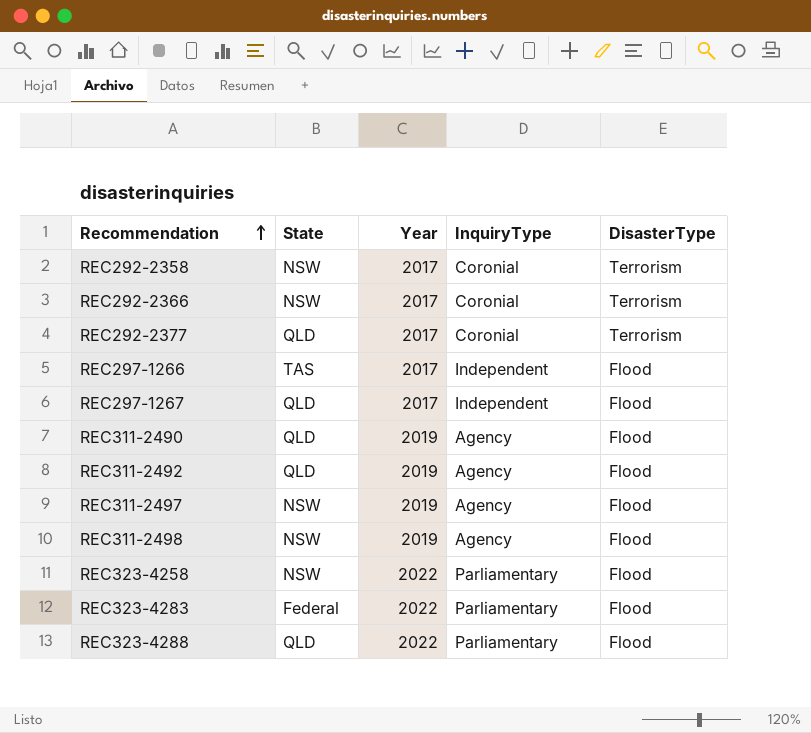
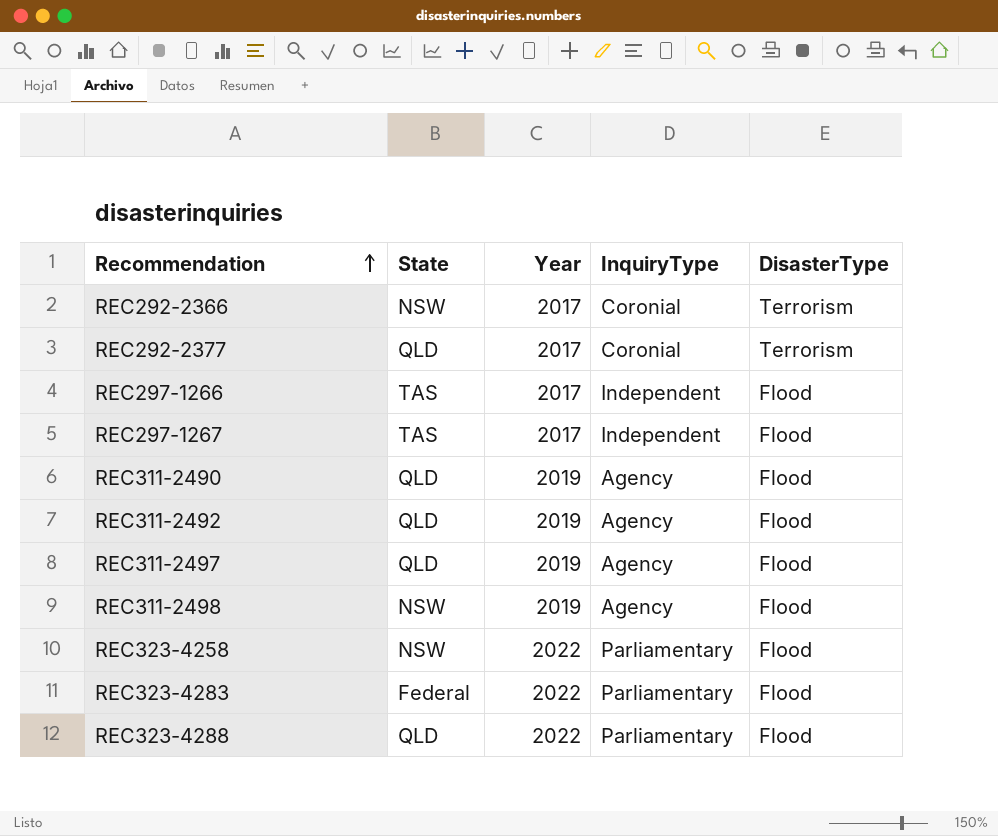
row REC292-2358: NSW | 2017 | Coronial | Terrorism -> none
REC297-1267 | State: QLD -> TAS
REC311-2497 | State: NSW -> QLD

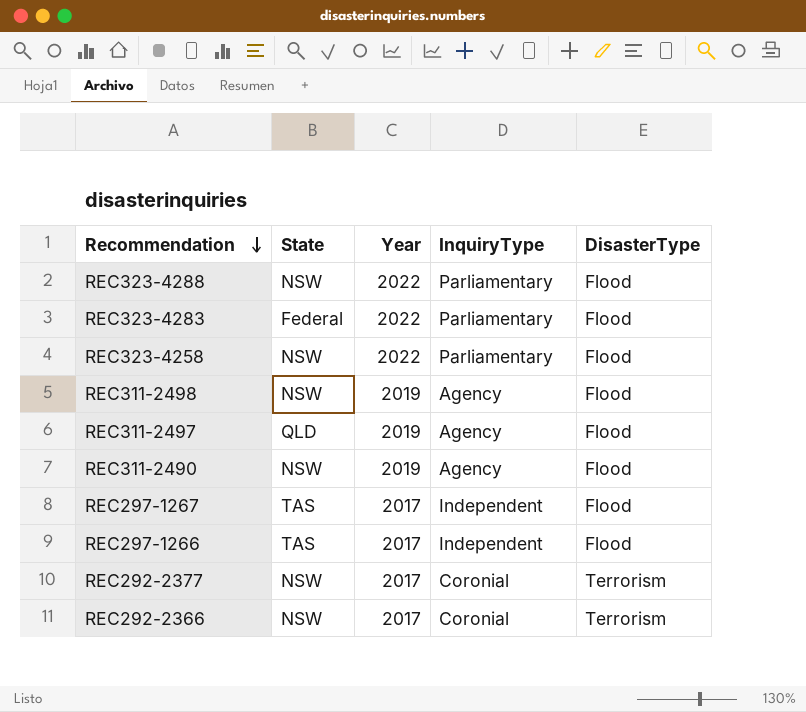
row order: Recommendation ascending -> Recommendation descending
row REC311-2492: QLD | 2019 | Agency | Flood -> none
REC323-4288 | State: QLD -> NSW
REC311-2490 | State: QLD -> NSW
REC292-2377 | State: QLD -> NSW

